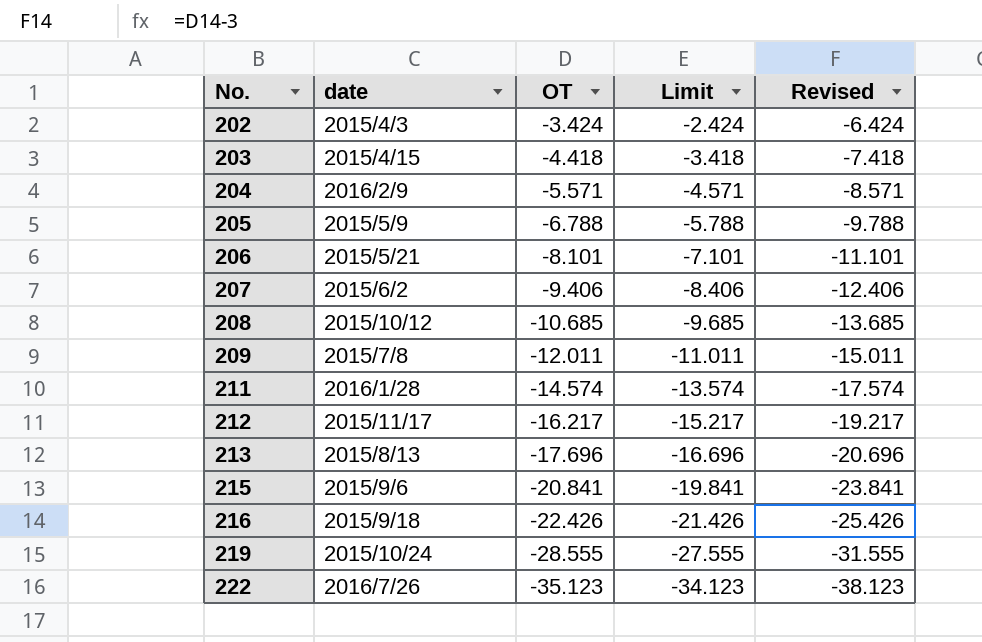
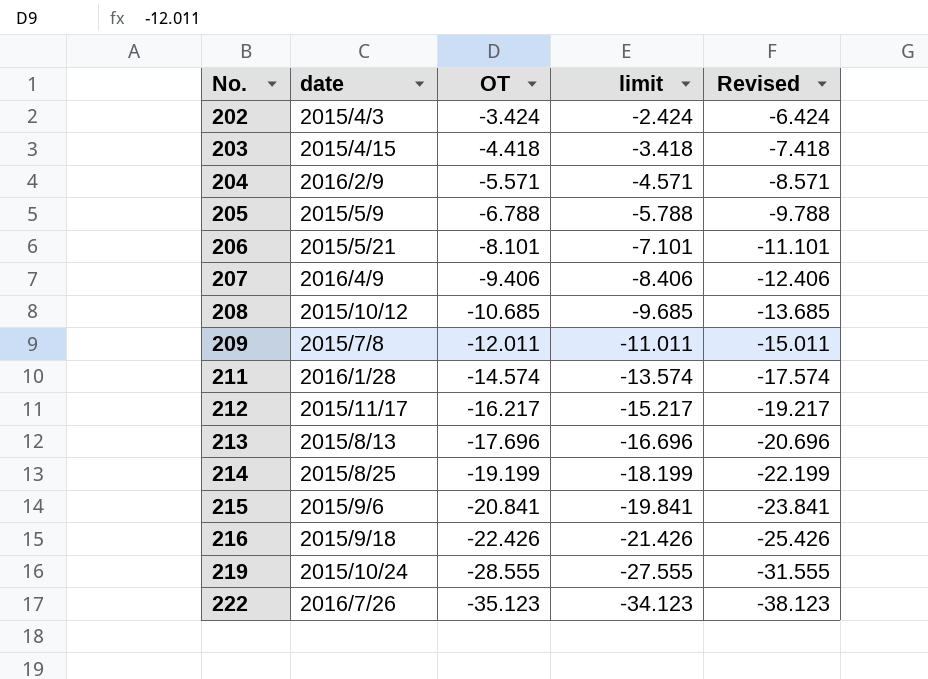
column name: Limit -> limit
207 | date: 2015/6/2 -> 2016/4/9
row 214: none -> 2015/8/25 | -19.199 | -18.199 | -22.199

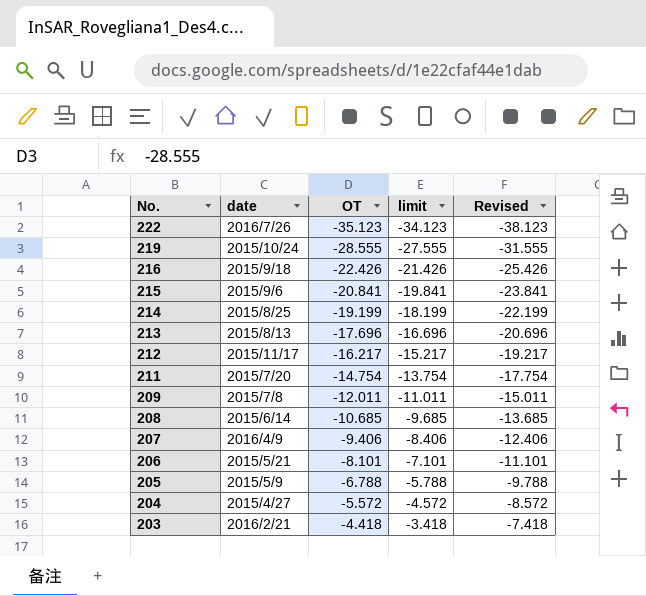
row order: No. ascending -> No. descending
row 202: 2015/4/3 | -3.424 | -2.424 | -6.424 -> none
211 | date: 2016/1/28 -> 2015/7/20
211 | OT: -14.574 -> -14.754
211 | limit: -13.574 -> -13.754
211 | Revised: -17.574 -> -17.754
208 | date: 2015/10/12 -> 2015/6/14
204 | date: 2016/2/9 -> 2015/4/27
204 | OT: -5.571 -> -5.572
204 | limit: -4.571 -> -4.572
204 | Revised: -8.571 -> -8.572
203 | date: 2015/4/15 -> 2016/2/21

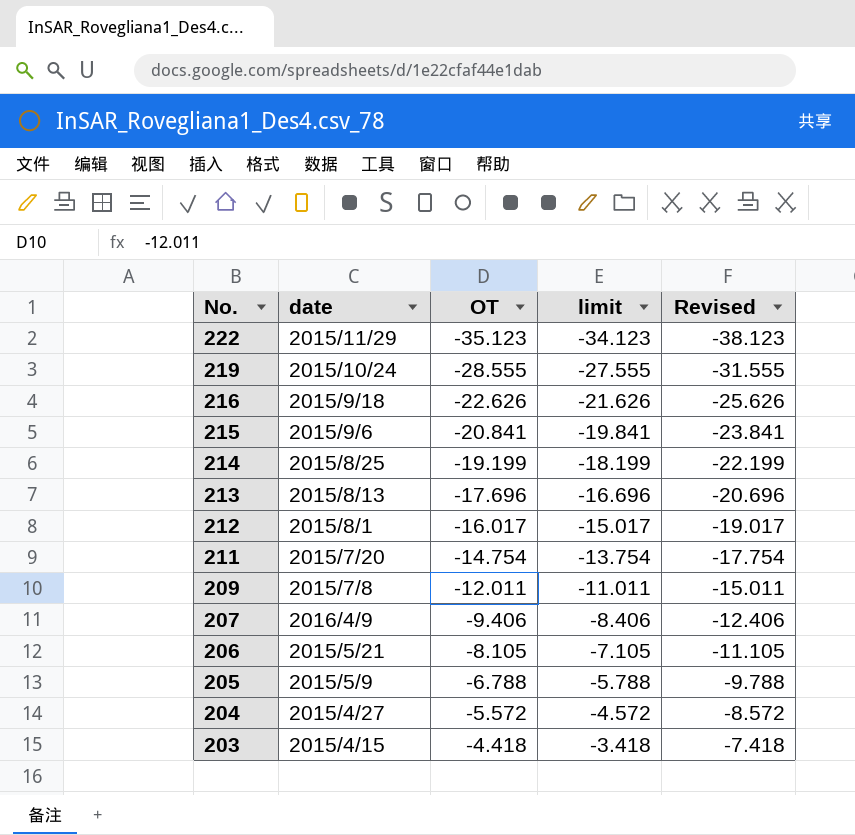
row 208: 2015/6/14 | -10.685 | -9.685 | -13.685 -> none
222 | date: 2016/7/26 -> 2015/11/29
216 | OT: -22.426 -> -22.626
216 | limit: -21.426 -> -21.626
216 | Revised: -25.426 -> -25.626
212 | date: 2015/11/17 -> 2015/8/1
212 | OT: -16.217 -> -16.017
212 | limit: -15.217 -> -15.017
212 | Revised: -19.217 -> -19.017
206 | OT: -8.101 -> -8.105
206 | limit: -7.101 -> -7.105
206 | Revised: -11.101 -> -11.105
203 | date: 2016/2/21 -> 2015/4/15

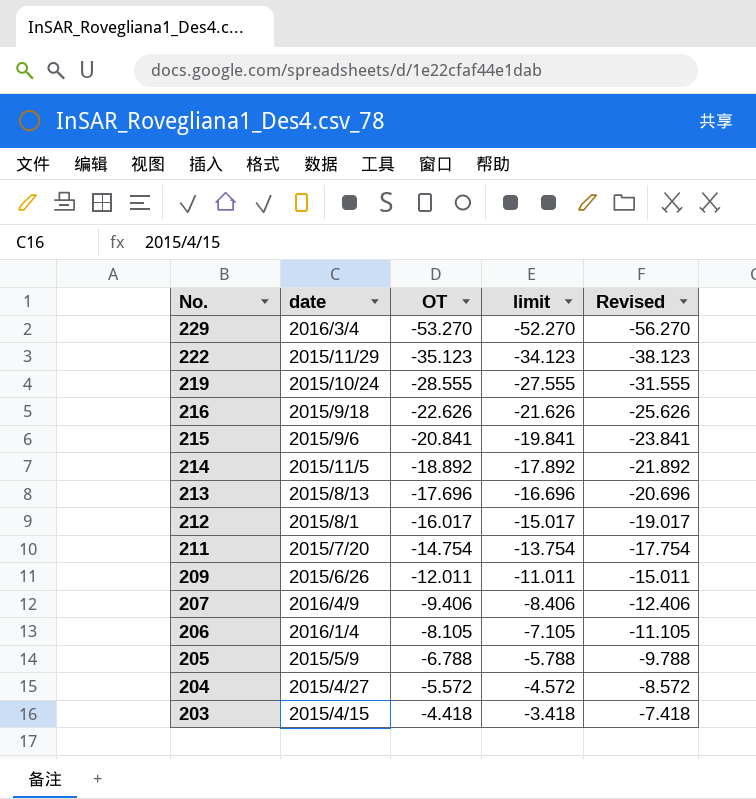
row 229: none -> 2016/3/4 | -53.270 | -52.270 | -56.270
214 | date: 2015/8/25 -> 2015/11/5
214 | OT: -19.199 -> -18.892
214 | limit: -18.199 -> -17.892
214 | Revised: -22.199 -> -21.892
209 | date: 2015/7/8 -> 2015/6/26
206 | date: 2015/5/21 -> 2016/1/4

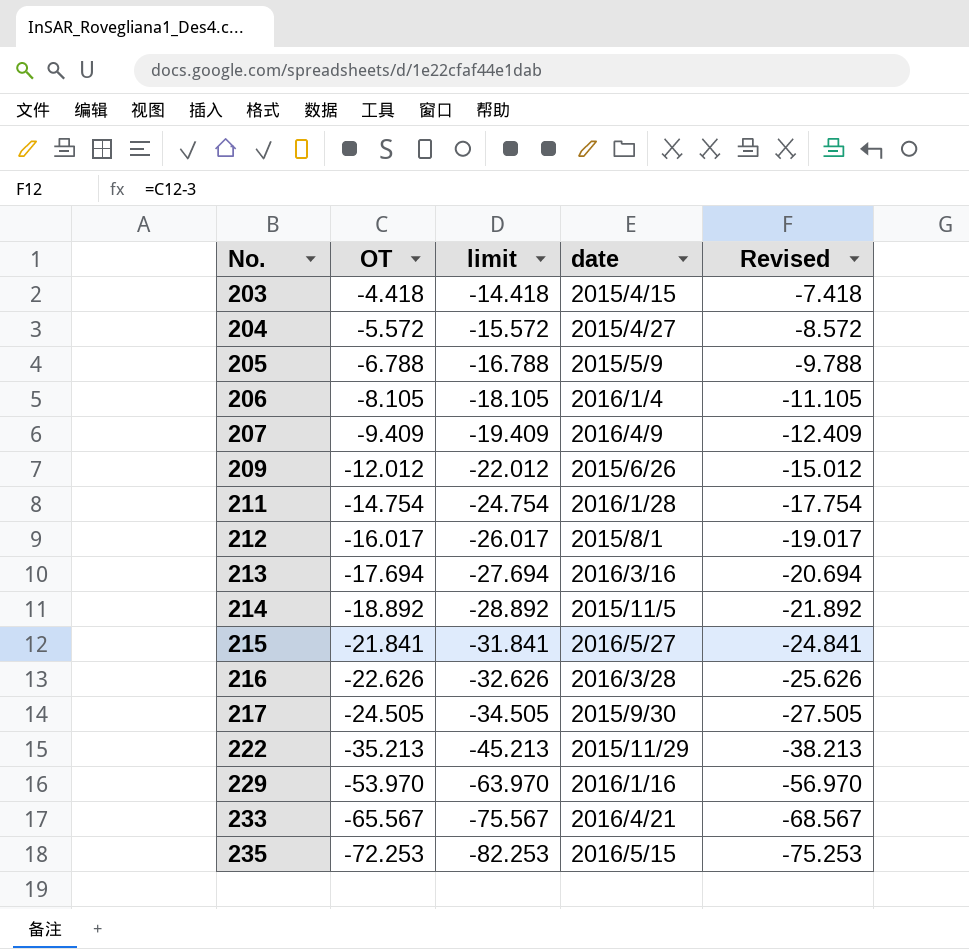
row order: No. descending -> No. ascending
column limit | formula: [OT] + 1 -> [OT] - 10
column date | position: 2 -> 4
row 219: 2015/10/24 | -28.555 | -27.555 | -31.555 -> none
207 | OT: -9.406 -> -9.409
207 | Revised: -12.406 -> -12.409
209 | OT: -12.011 -> -12.012
209 | Revised: -15.011 -> -15.012
211 | date: 2015/7/20 -> 2016/1/28
213 | OT: -17.696 -> -17.694
213 | date: 2015/8/13 -> 2016/3/16
213 | Revised: -20.696 -> -20.694
215 | OT: -20.841 -> -21.841
215 | date: 2015/9/6 -> 2016/5/27
215 | Revised: -23.841 -> -24.841
216 | date: 2015/9/18 -> 2016/3/28
row 217: none -> -24.505 | -34.505 | 2015/9/30 | -27.505
222 | OT: -35.123 -> -35.213
222 | Revised: -38.123 -> -38.213
229 | OT: -53.270 -> -53.970
229 | date: 2016/3/4 -> 2016/1/16
229 | Revised: -56.270 -> -56.970
row 233: none -> -65.567 | -75.567 | 2016/4/21 | -68.567
row 235: none -> -72.253 | -82.253 | 2016/5/15 | -75.253

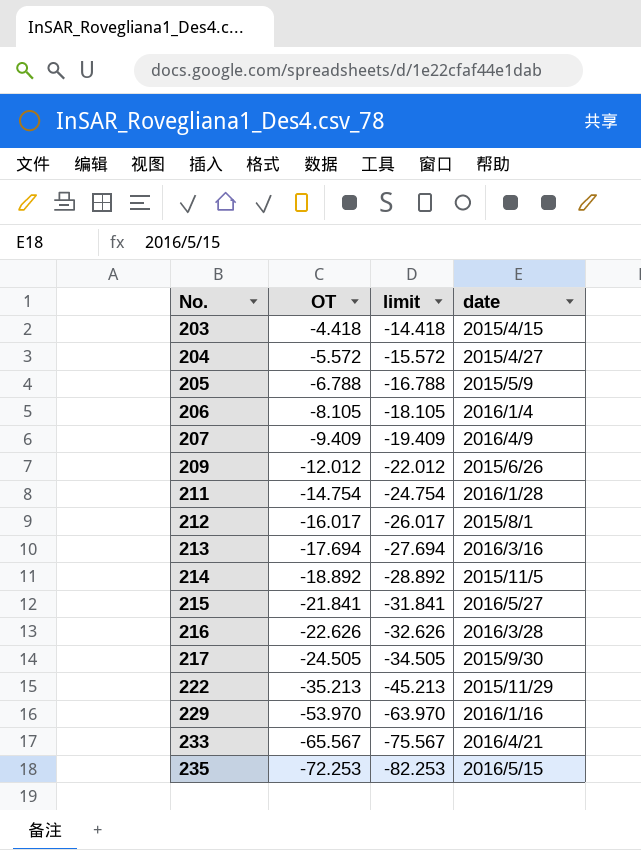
column Revised | formula: [OT] - 3 -> none

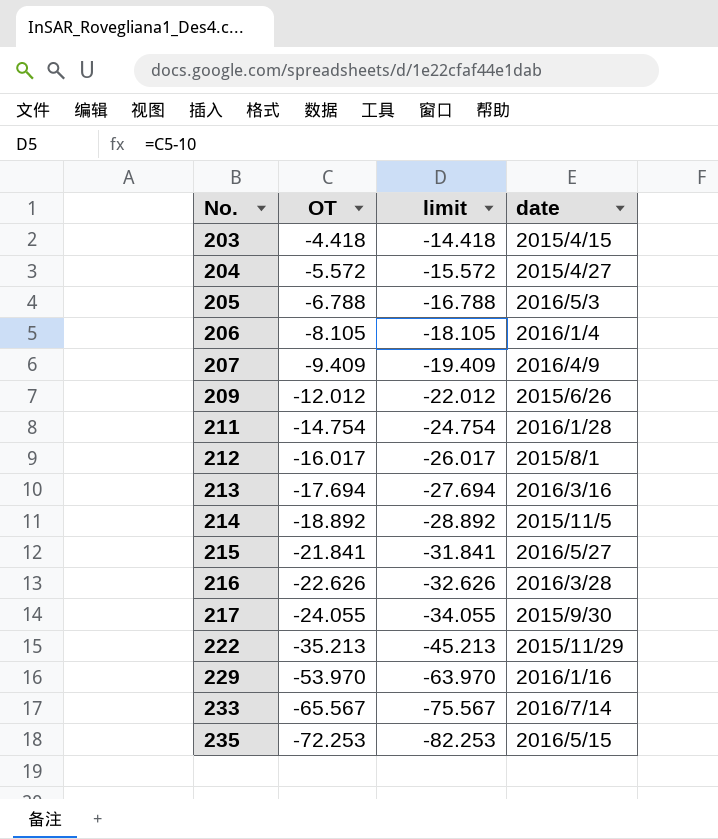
205 | date: 2015/5/9 -> 2016/5/3
217 | OT: -24.505 -> -24.055
217 | limit: -34.505 -> -34.055
233 | date: 2016/4/21 -> 2016/7/14

